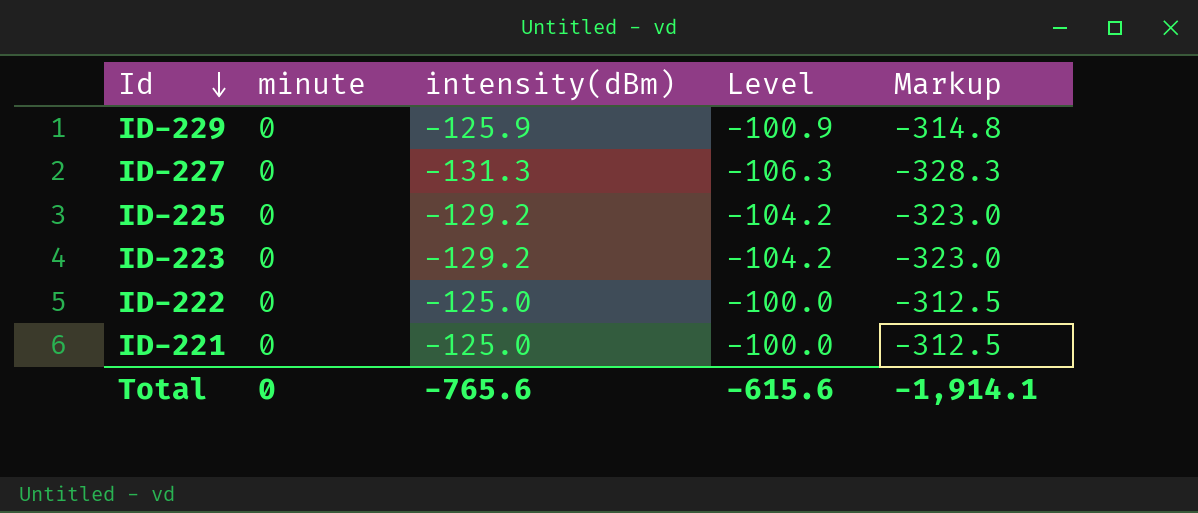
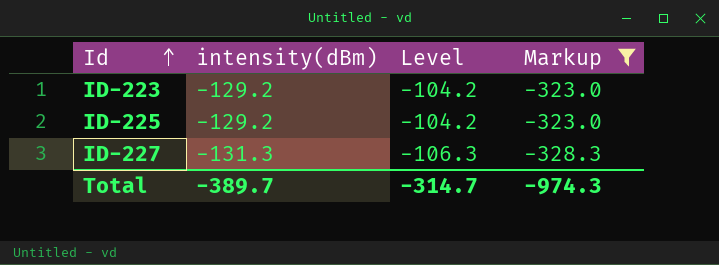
filter: none -> Markup <= -323.0
row order: Id descending -> Id ascending
column minute | position: 2 -> none
Total | intensity(dBm): -765.6 -> -389.7
Total | Level: -615.6 -> -314.7
Total | Markup: -1,914.1 -> -974.3

